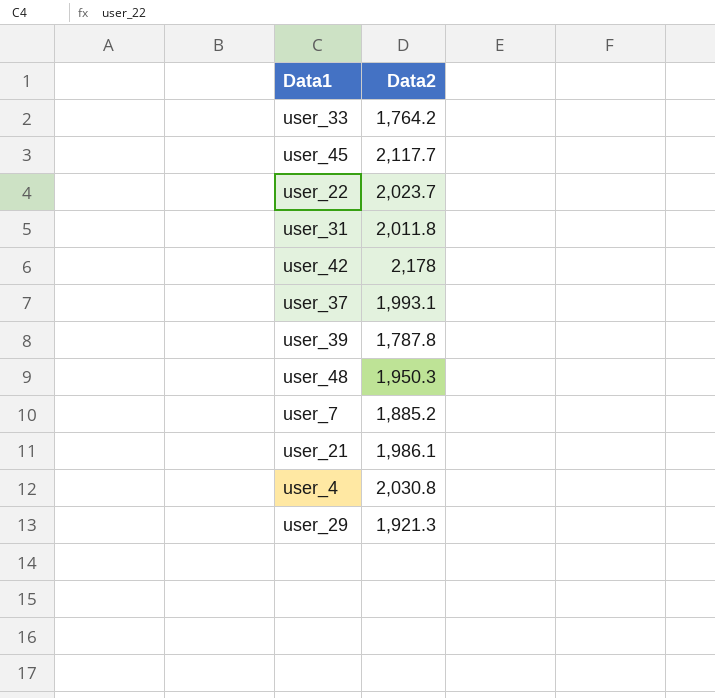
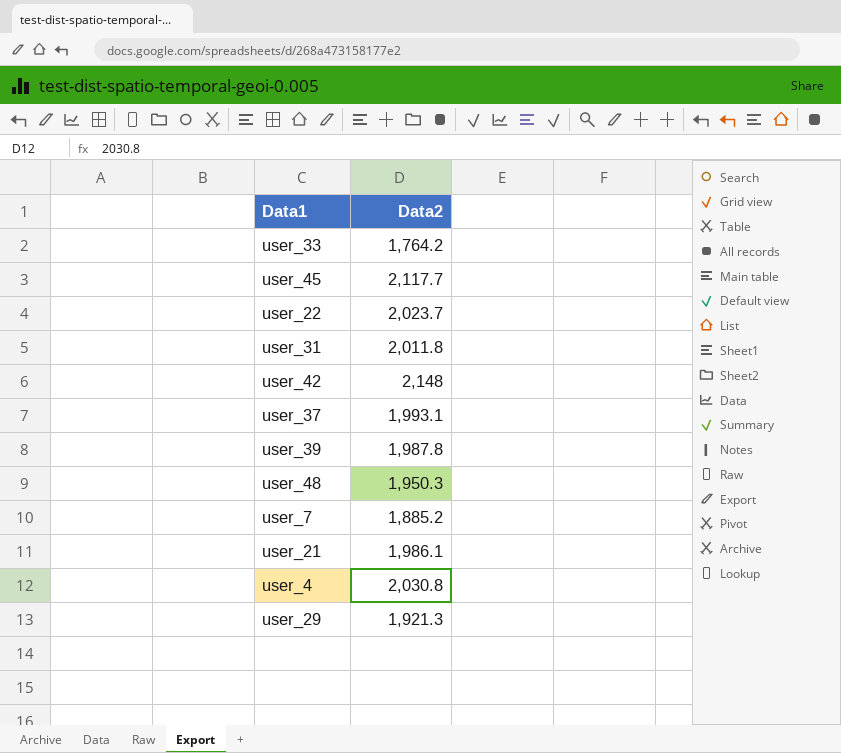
user_42 | Data2: 2,178 -> 2,148
user_39 | Data2: 1,787.8 -> 1,987.8

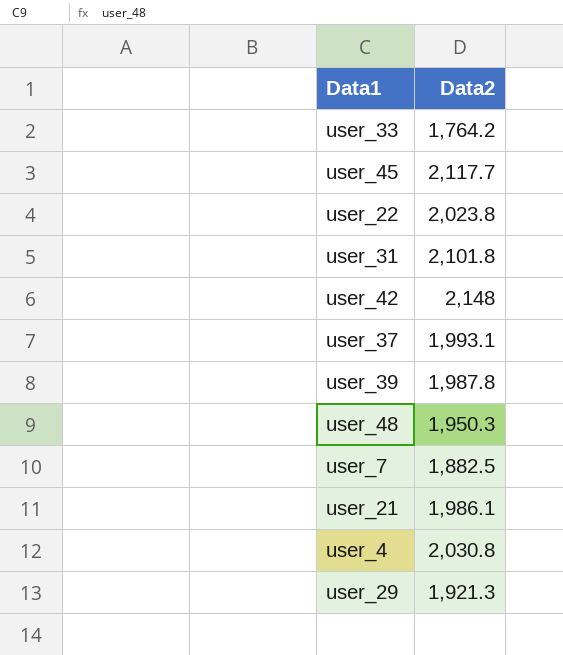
user_22 | Data2: 2,023.7 -> 2,023.8
user_31 | Data2: 2,011.8 -> 2,101.8
user_7 | Data2: 1,885.2 -> 1,882.5

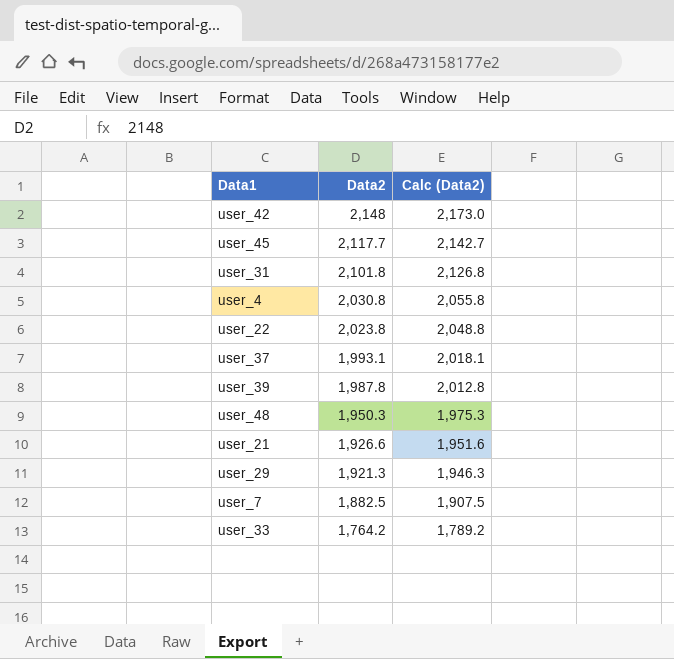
row order: none -> Data2 descending
column Calc (Data2) | formula: none -> [Data2] + 25
user_21 | Data2: 1,986.1 -> 1,926.6

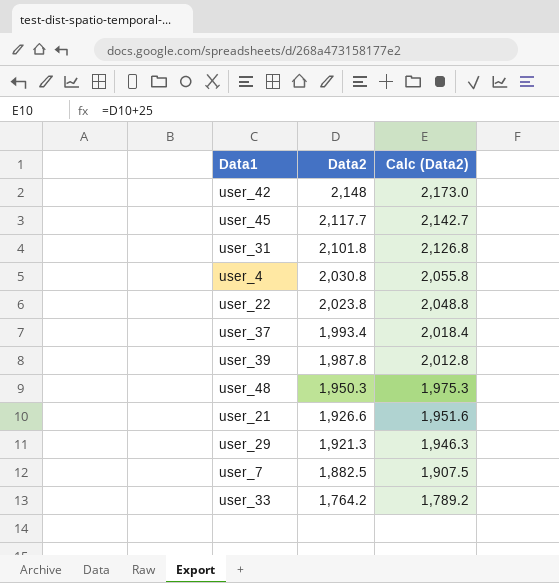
user_37 | Data2: 1,993.1 -> 1,993.4
user_37 | Calc (Data2): 2,018.1 -> 2,018.4

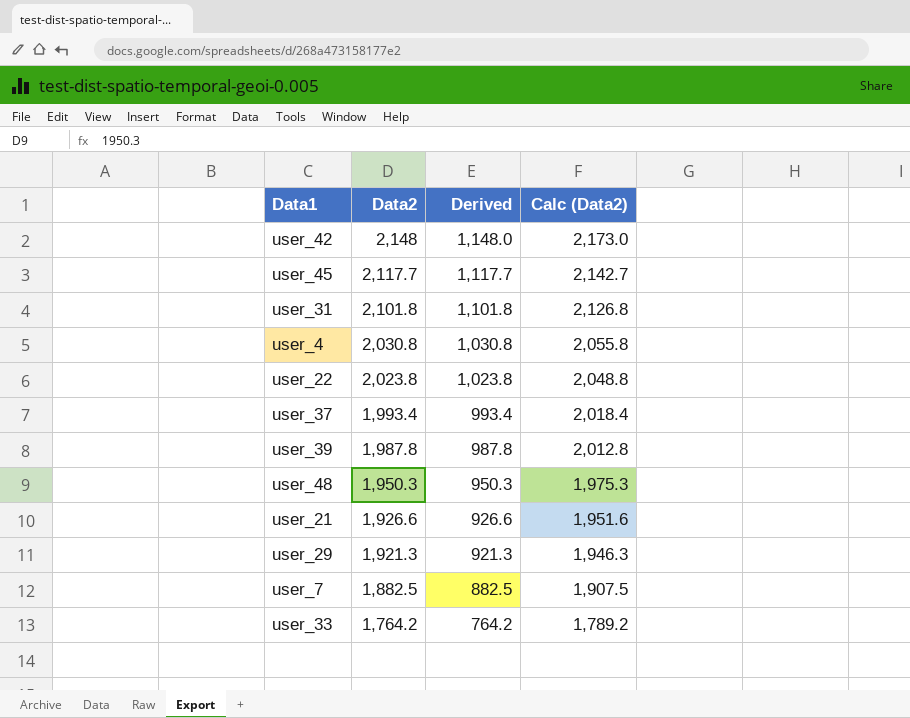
column Derived | formula: none -> [Data2] - 1000

